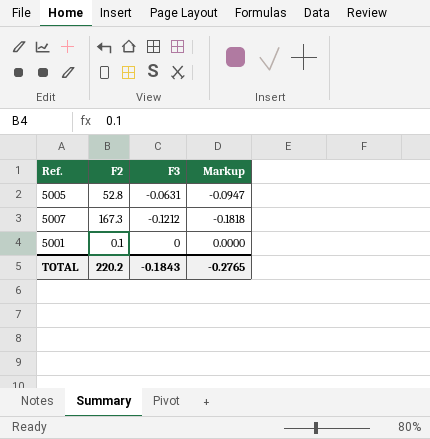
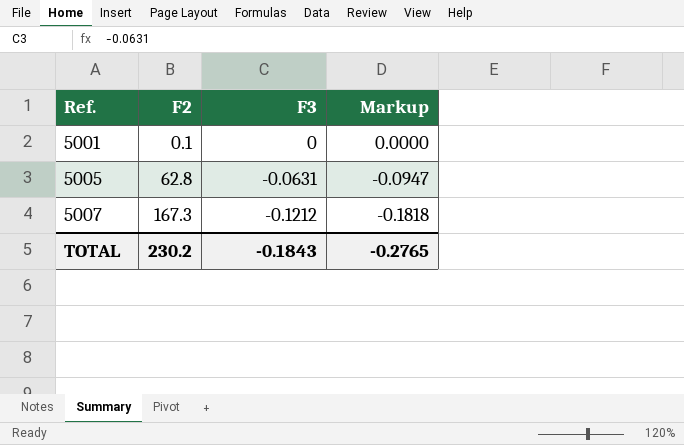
row order: none -> Ref. ascending
5005 | F2: 52.8 -> 62.8
TOTAL | F2: 220.2 -> 230.2

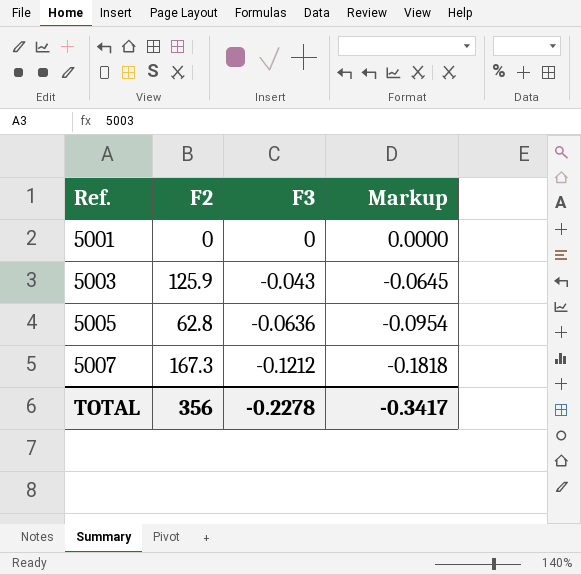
5001 | F2: 0.1 -> 0
row 5003: none -> 125.9 | -0.043 | -0.0645
5005 | F3: -0.0631 -> -0.0636
5005 | Markup: -0.0947 -> -0.0954
TOTAL | F2: 230.2 -> 356
TOTAL | F3: -0.1843 -> -0.2278
TOTAL | Markup: -0.2765 -> -0.3417

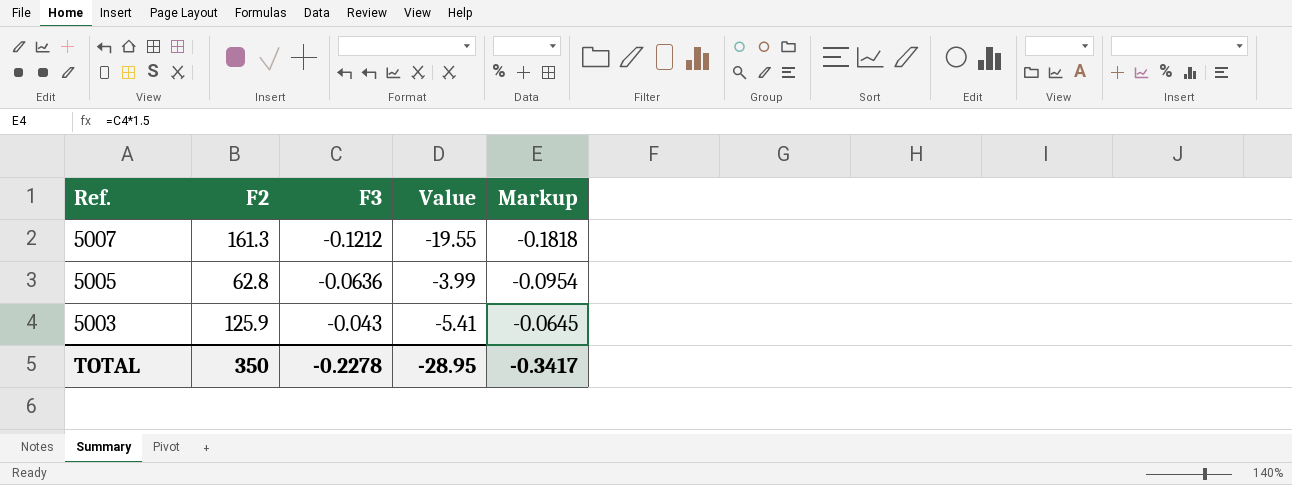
row order: Ref. ascending -> Ref. descending
column Value | formula: none -> [F2] * [F3]
row 5001: 0 | 0 | 0.0000 -> none
5007 | F2: 167.3 -> 161.3
TOTAL | F2: 356 -> 350

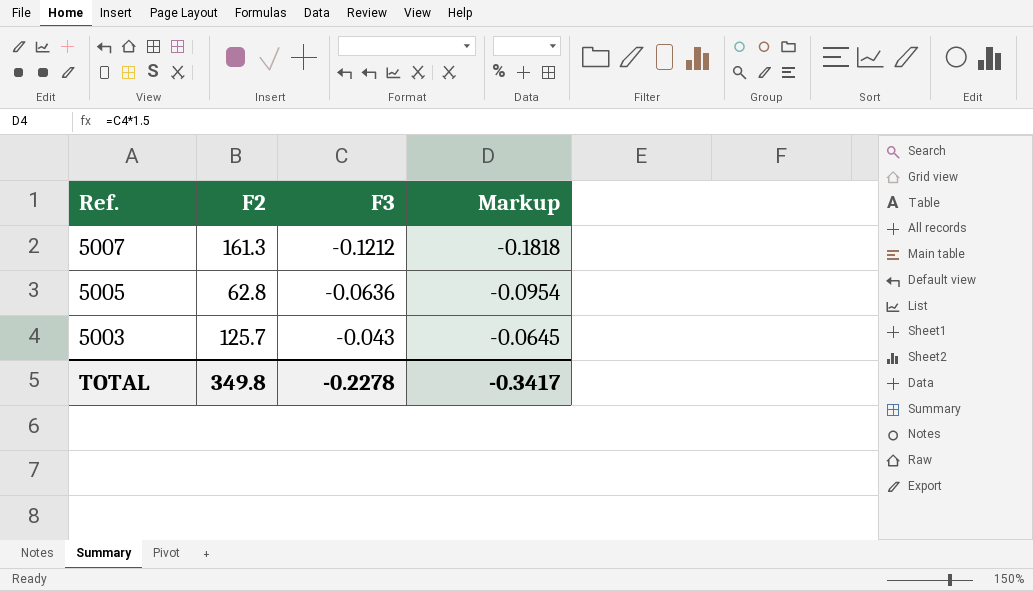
column Value | formula: [F2] * [F3] -> none
5003 | F2: 125.9 -> 125.7
TOTAL | F2: 350 -> 349.8

